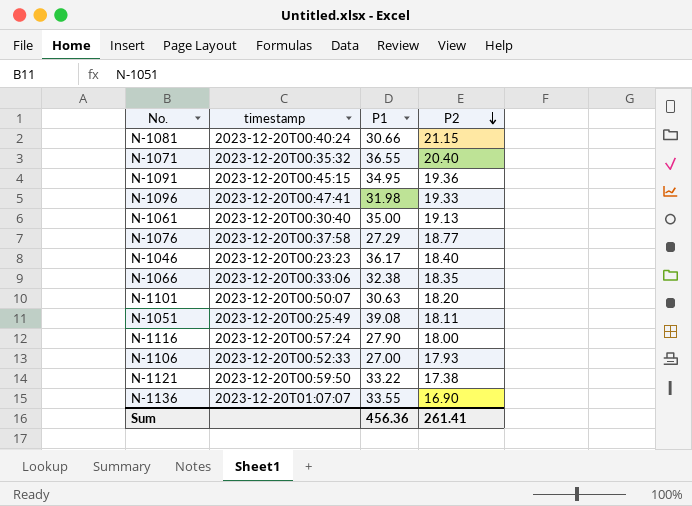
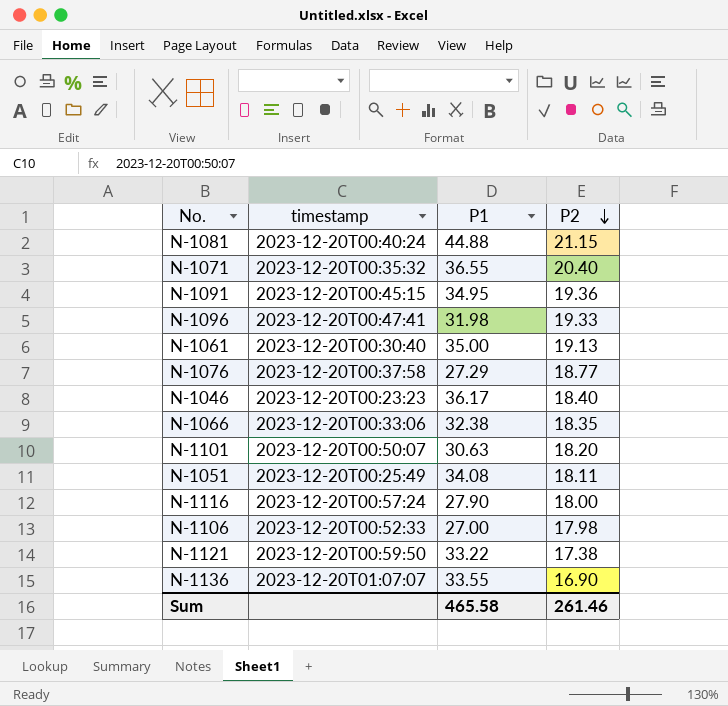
N-1081 | P1: 30.66 -> 44.88
N-1051 | P1: 39.08 -> 34.08
N-1106 | P2: 17.93 -> 17.98
Sum | P1: 456.36 -> 465.58
Sum | P2: 261.41 -> 261.46

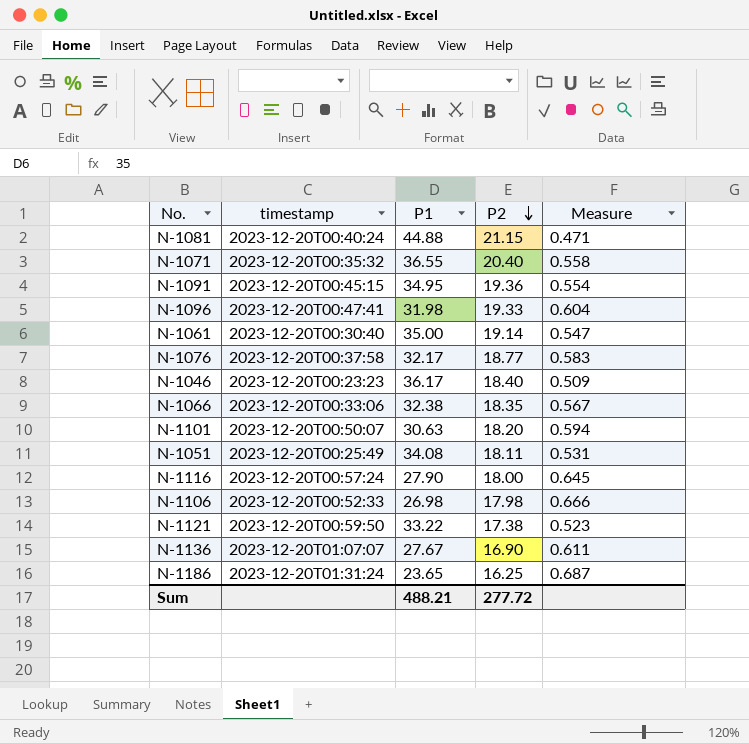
column Measure | formula: none -> [P2] / [P1]
N-1061 | P2: 19.13 -> 19.14
N-1076 | P1: 27.29 -> 32.17
N-1106 | P1: 27.00 -> 26.98
N-1136 | P1: 33.55 -> 27.67
row N-1186: none -> 2023-12-20T01:31:24 | 23.65 | 16.25 | 0.687
Sum | P1: 465.58 -> 488.21
Sum | P2: 261.46 -> 277.72

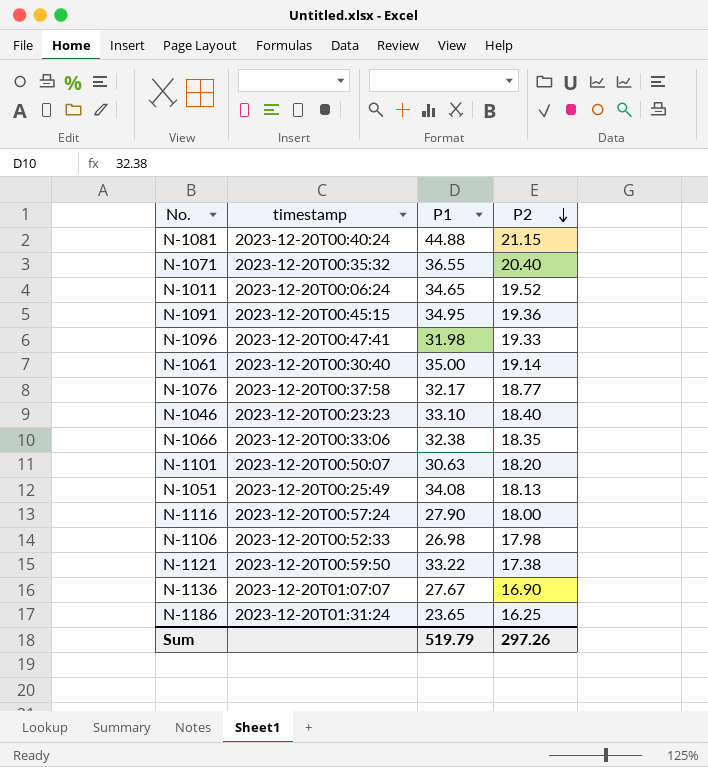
column Measure | formula: [P2] / [P1] -> none
row N-1011: none -> 2023-12-20T00:06:24 | 34.65 | 19.52
N-1046 | P1: 36.17 -> 33.10
N-1051 | P2: 18.11 -> 18.13
Sum | P1: 488.21 -> 519.79
Sum | P2: 277.72 -> 297.26

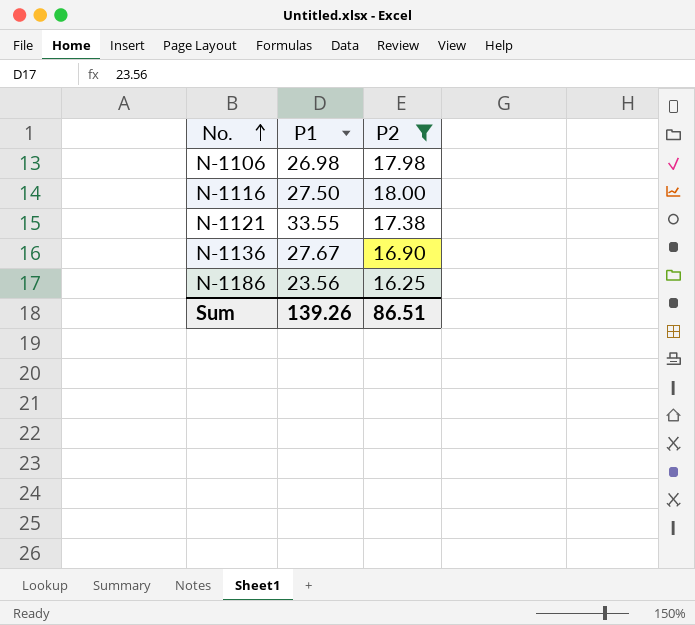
filter: none -> P2 <= 18.00
row order: P2 descending -> No. ascending
column timestamp | position: 2 -> none
N-1116 | P1: 27.90 -> 27.50
N-1121 | P1: 33.22 -> 33.55
N-1186 | P1: 23.65 -> 23.56
Sum | P1: 519.79 -> 139.26
Sum | P2: 297.26 -> 86.51

